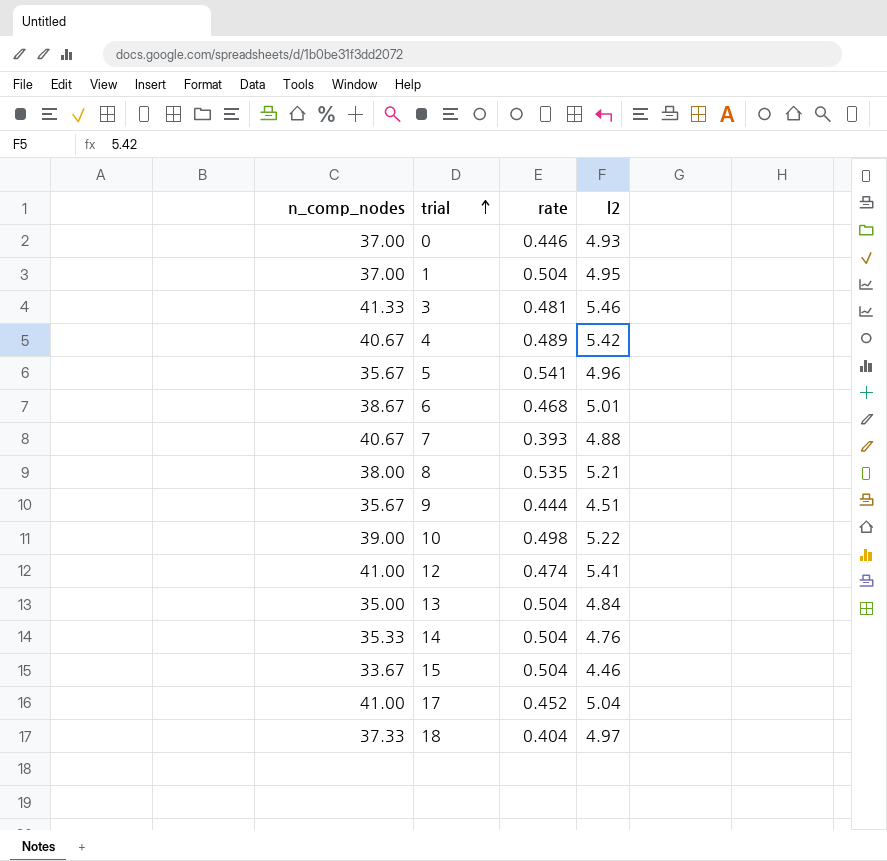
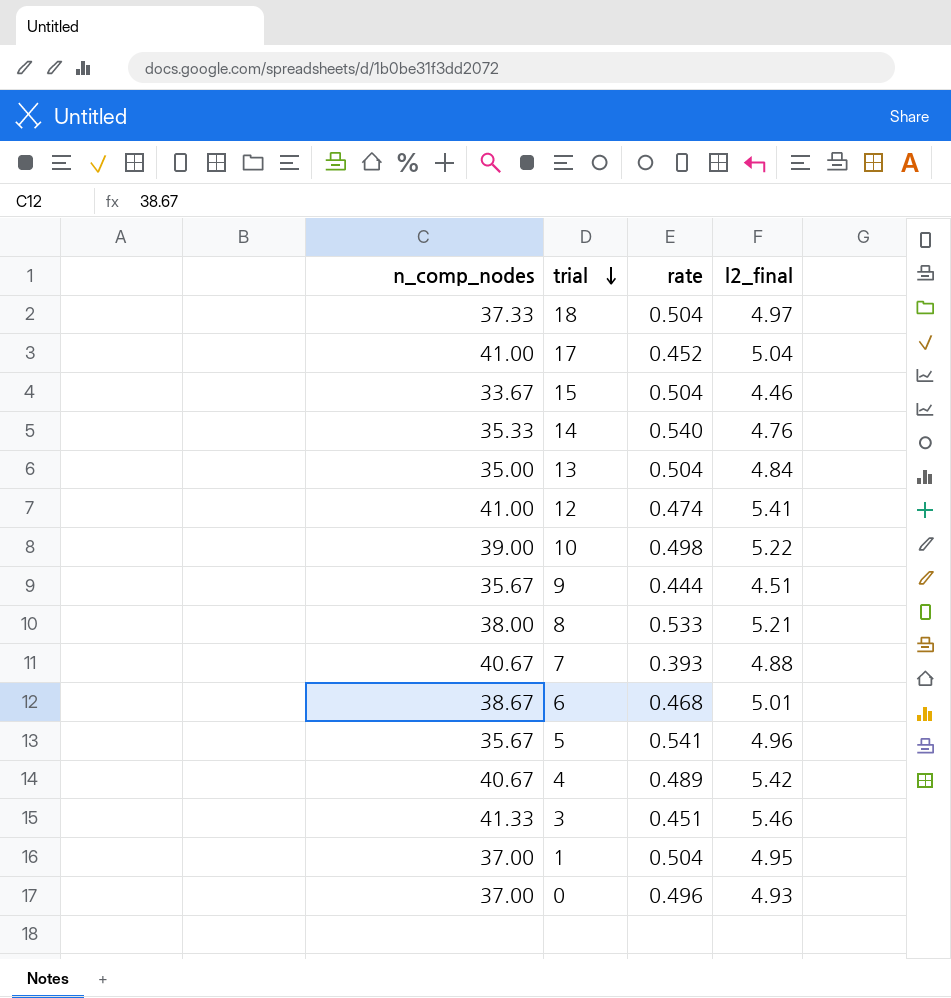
row order: trial ascending -> trial descending
column name: l2 -> l2_final
18 | rate: 0.404 -> 0.504
14 | rate: 0.504 -> 0.540
8 | rate: 0.535 -> 0.533
3 | rate: 0.481 -> 0.451
0 | rate: 0.446 -> 0.496

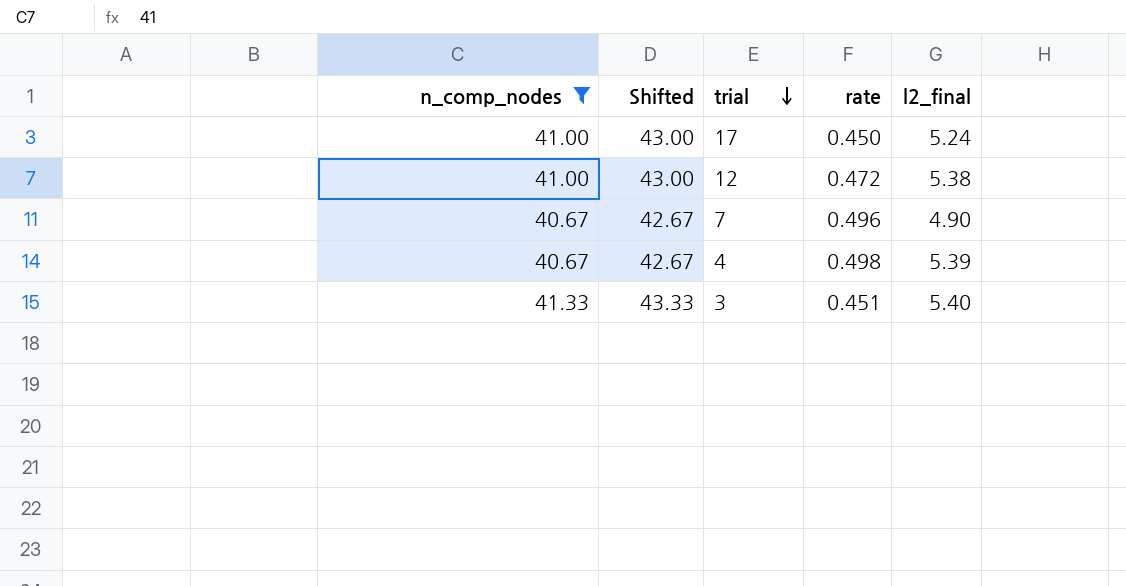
filter: none -> n_comp_nodes >= 40.67
column Shifted | formula: none -> [n_comp_nodes] + 2
17 | rate: 0.452 -> 0.450
17 | l2_final: 5.04 -> 5.24
12 | rate: 0.474 -> 0.472
12 | l2_final: 5.41 -> 5.38
7 | rate: 0.393 -> 0.496
7 | l2_final: 4.88 -> 4.90
4 | rate: 0.489 -> 0.498
4 | l2_final: 5.42 -> 5.39
3 | l2_final: 5.46 -> 5.40

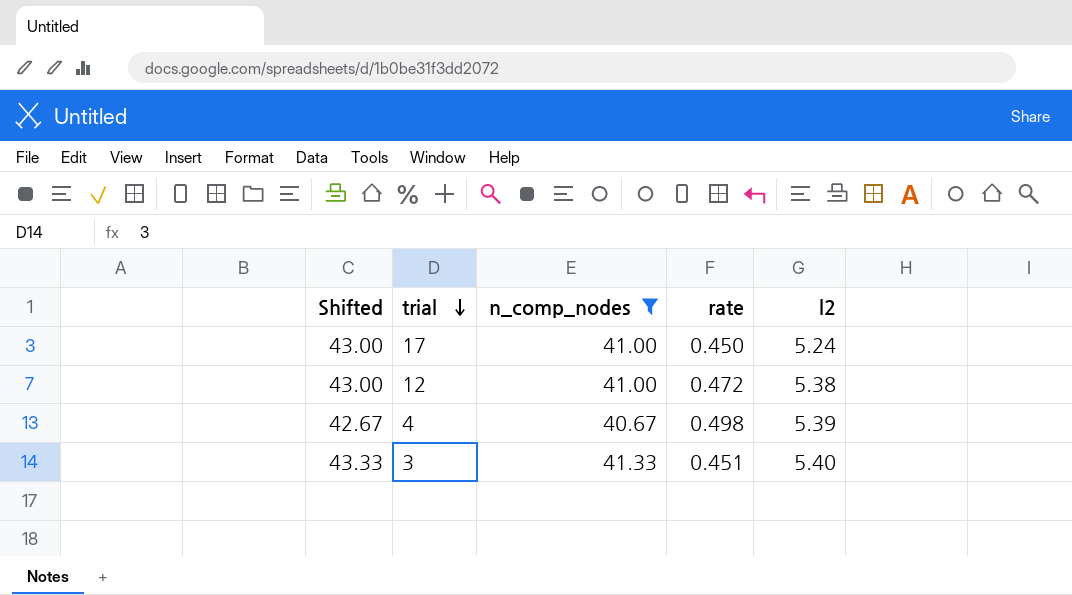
column n_comp_nodes | position: 1 -> 3
column name: l2_final -> l2
row 7: 40.67 | 42.67 | 0.496 | 4.90 -> none

